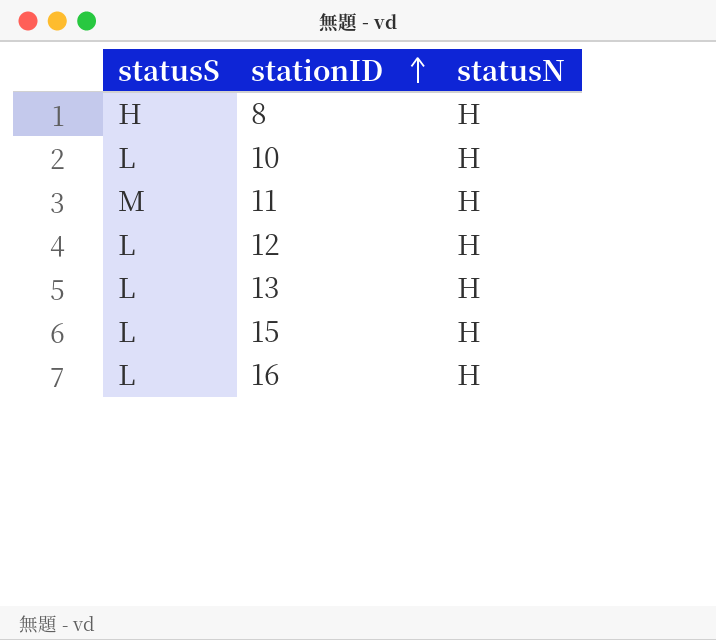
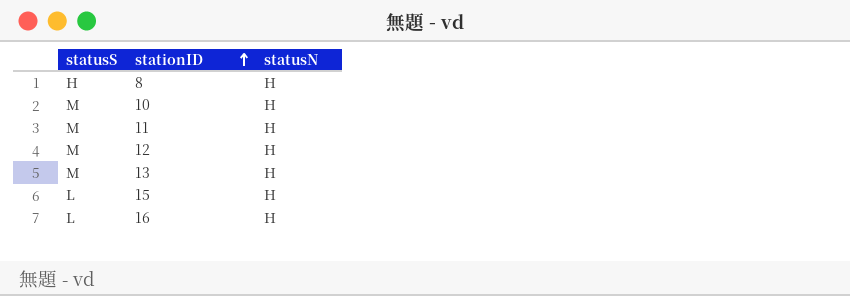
10 | statusS: L -> M
12 | statusS: L -> M
13 | statusS: L -> M

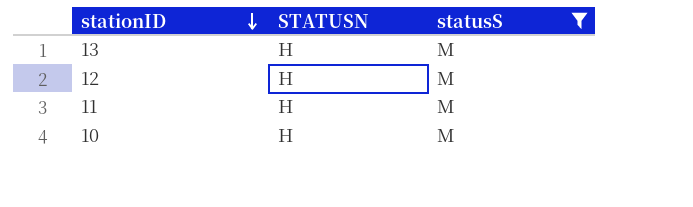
filter: none -> statusS = M
row order: stationID ascending -> stationID descending
column name: statusN -> STATUSN
column statusS | position: 1 -> 3

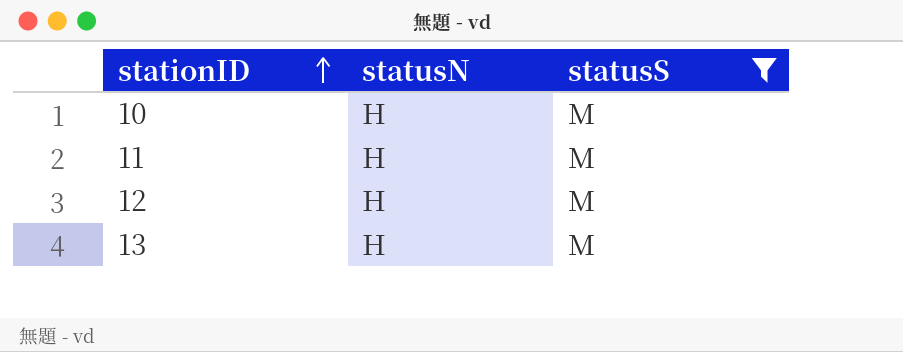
row order: stationID descending -> stationID ascending
column name: STATUSN -> statusN

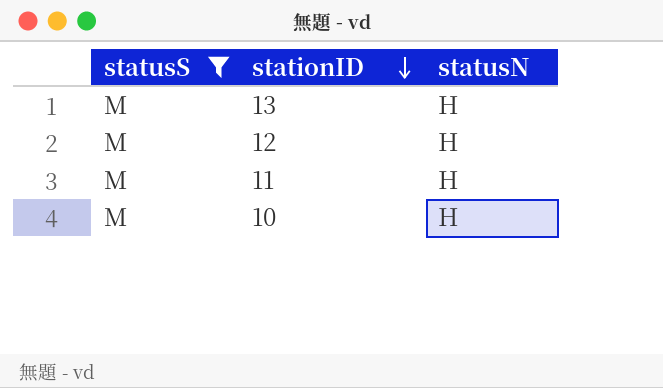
row order: stationID ascending -> stationID descending
column statusS | position: 3 -> 1

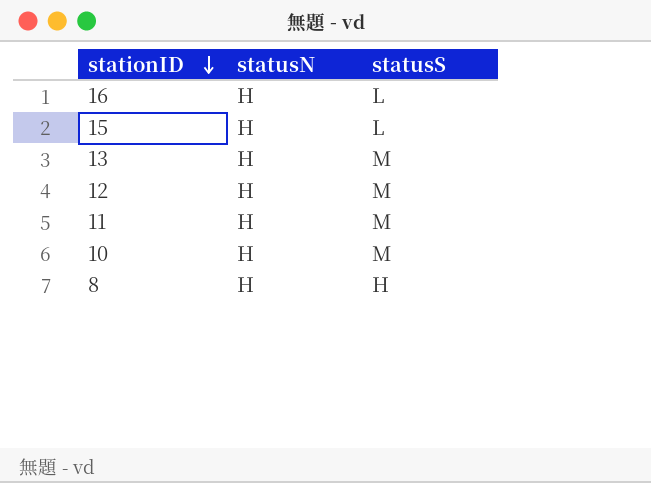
filter: statusS = M -> none
column statusS | position: 1 -> 3

